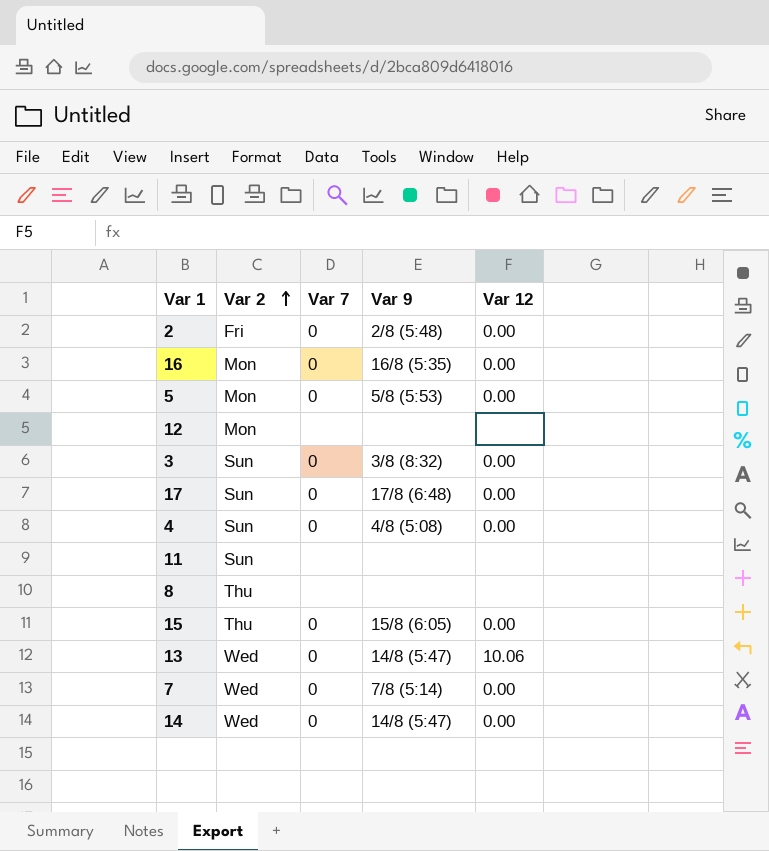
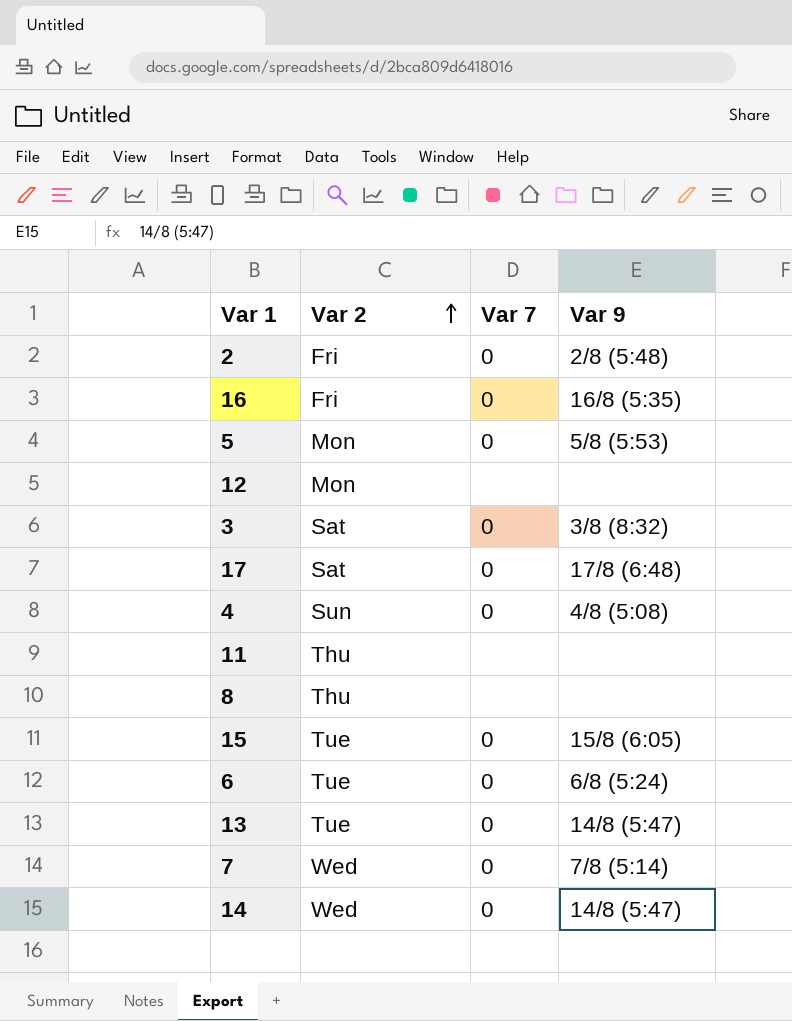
column Var 12 | position: 5 -> none
16 | Var 2: Mon -> Fri
3 | Var 2: Sun -> Sat
17 | Var 2: Sun -> Sat
11 | Var 2: Sun -> Thu
15 | Var 2: Thu -> Tue
row 6: none -> Tue | 0 | 6/8 (5:24)
13 | Var 2: Wed -> Tue

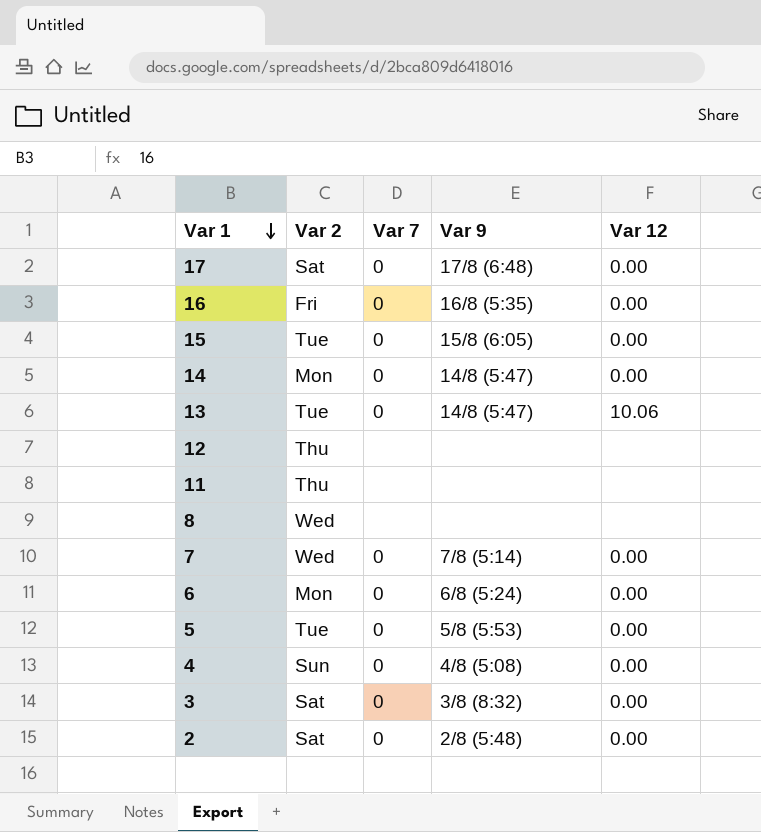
row order: Var 2 ascending -> Var 1 descending
column Var 12 | position: none -> 5
14 | Var 2: Wed -> Mon
12 | Var 2: Mon -> Thu
8 | Var 2: Thu -> Wed
6 | Var 2: Tue -> Mon
5 | Var 2: Mon -> Tue
2 | Var 2: Fri -> Sat

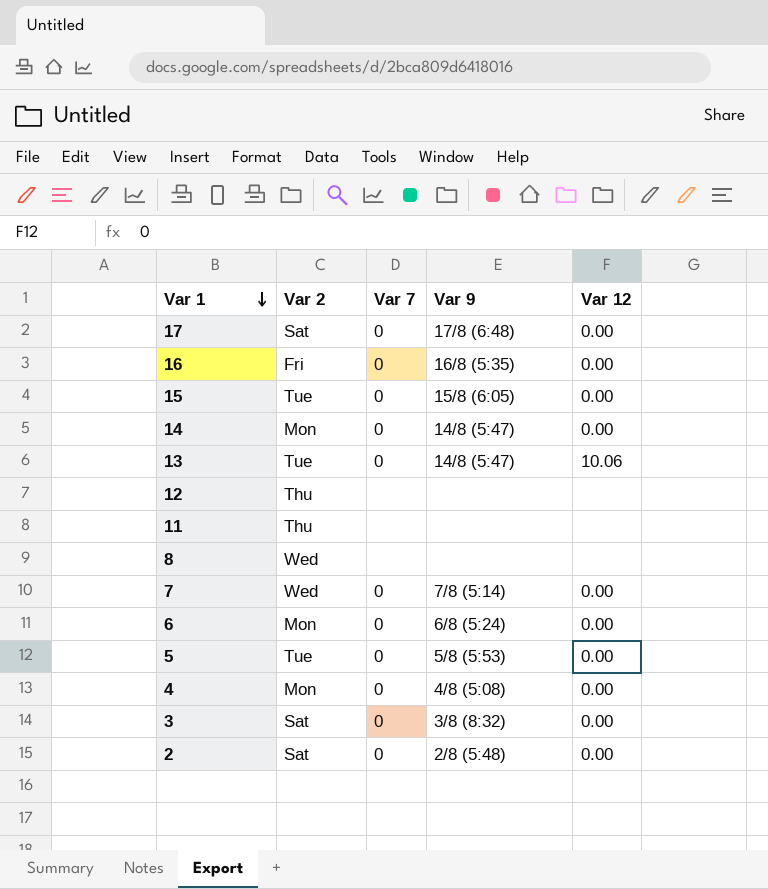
4 | Var 2: Sun -> Mon

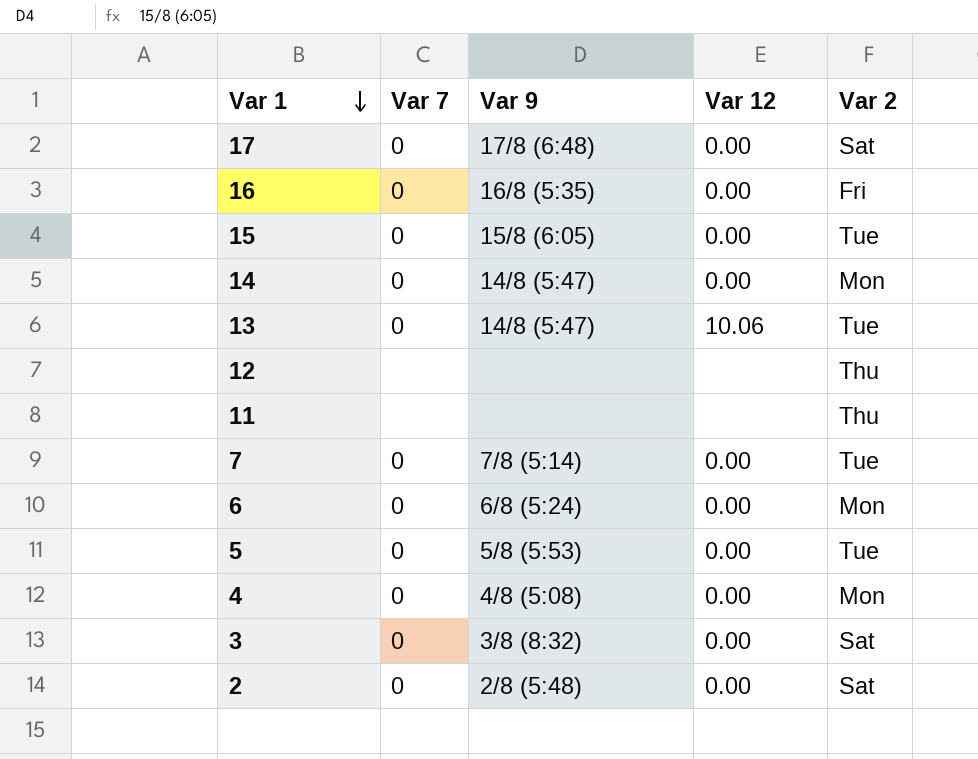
column Var 2 | position: 2 -> 5
row 8: Wed | none | none | none -> none
7 | Var 2: Wed -> Tue

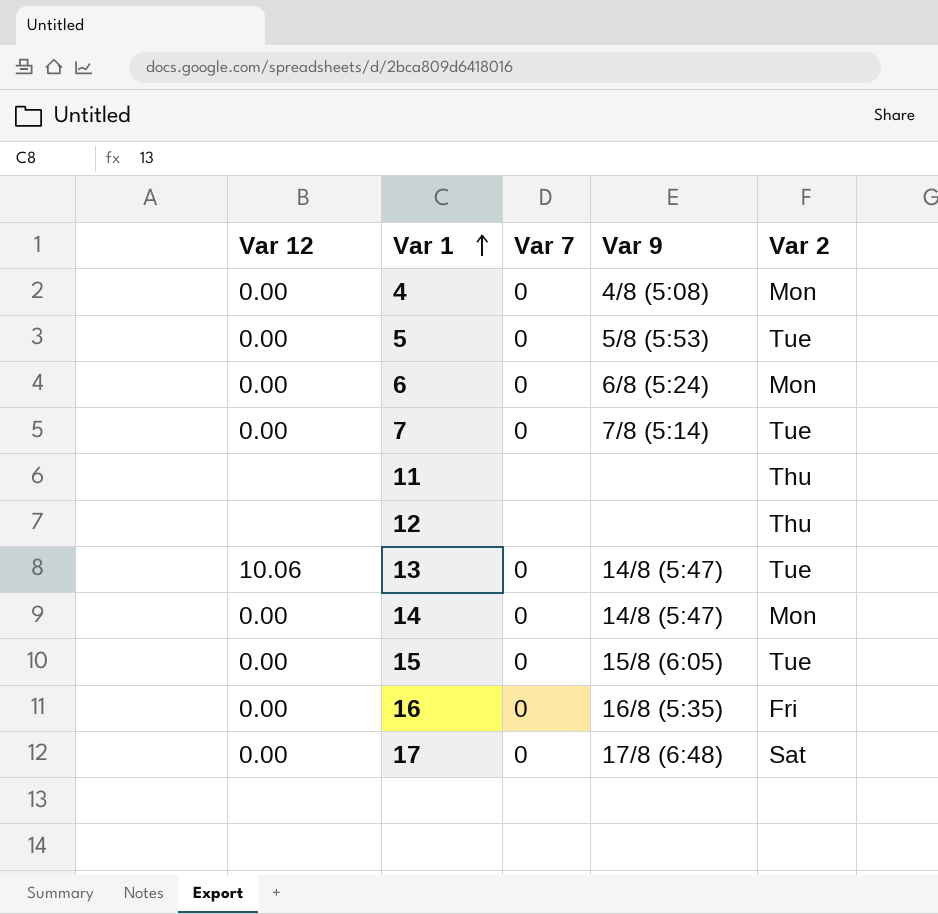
row order: Var 1 descending -> Var 1 ascending
column Var 12 | position: 4 -> 1
row 3: 0 | 3/8 (8:32) | 0.00 | Sat -> none
row 2: 0 | 2/8 (5:48) | 0.00 | Sat -> none

